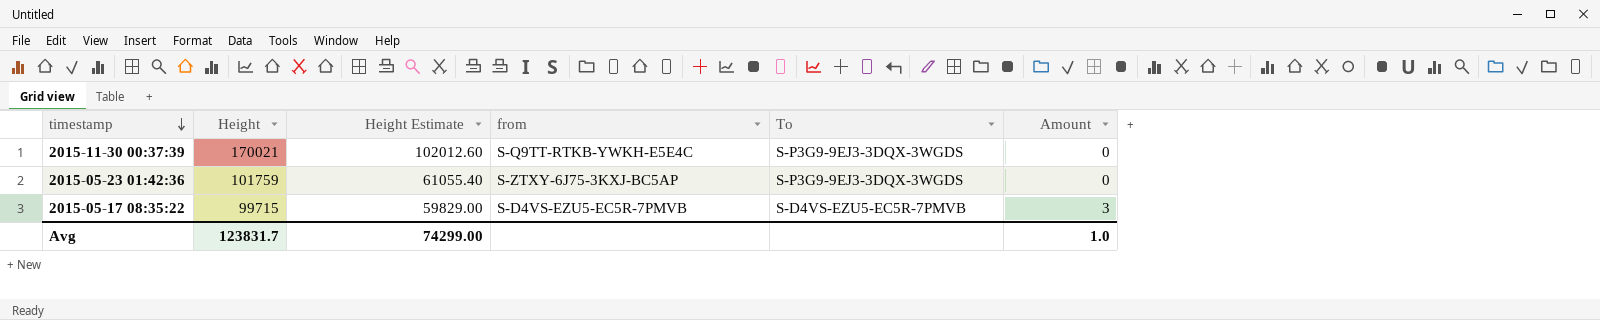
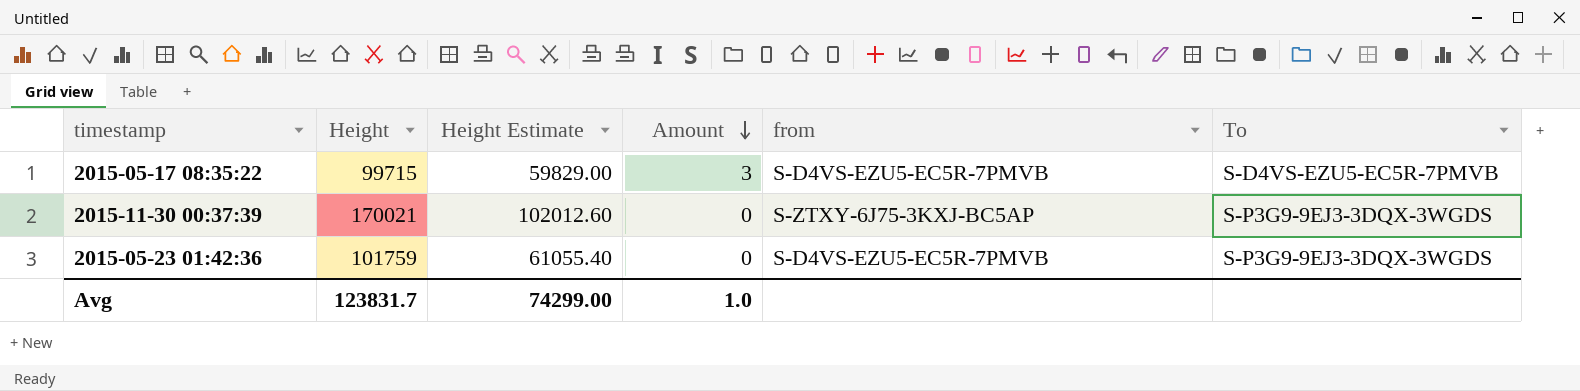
row order: timestamp descending -> Amount descending
column Amount | position: 6 -> 4
2015-11-30 00:37:39 | from: S-Q9TT-RTKB-YWKH-E5E4C -> S-ZTXY-6J75-3KXJ-BC5AP
2015-05-23 01:42:36 | from: S-ZTXY-6J75-3KXJ-BC5AP -> S-D4VS-EZU5-EC5R-7PMVB

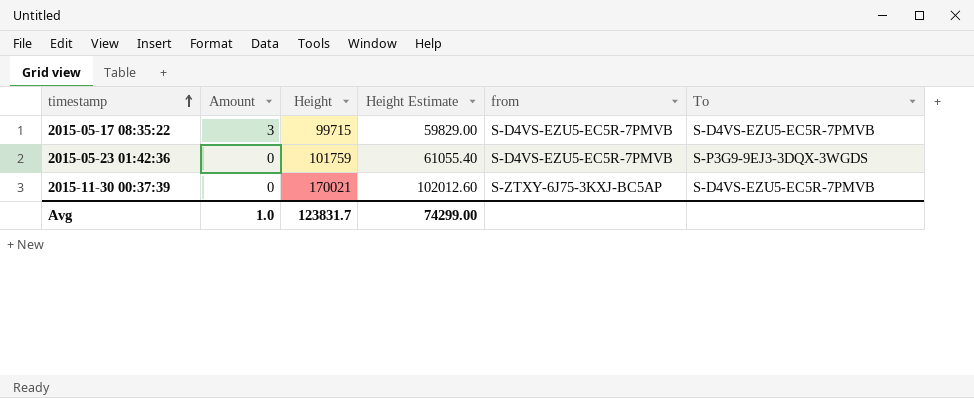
row order: Amount descending -> timestamp ascending
column Amount | position: 4 -> 2
2015-11-30 00:37:39 | To: S-P3G9-9EJ3-3DQX-3WGDS -> S-D4VS-EZU5-EC5R-7PMVB

